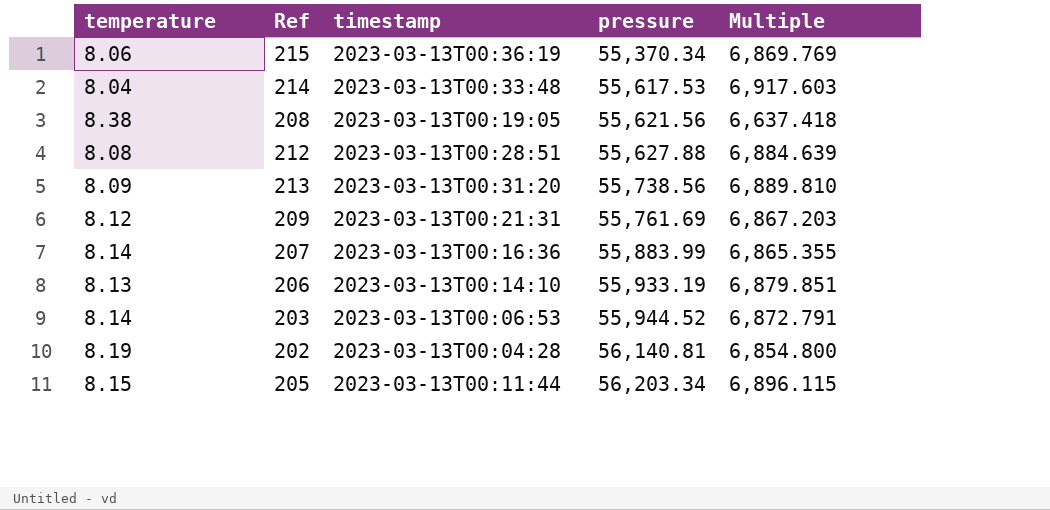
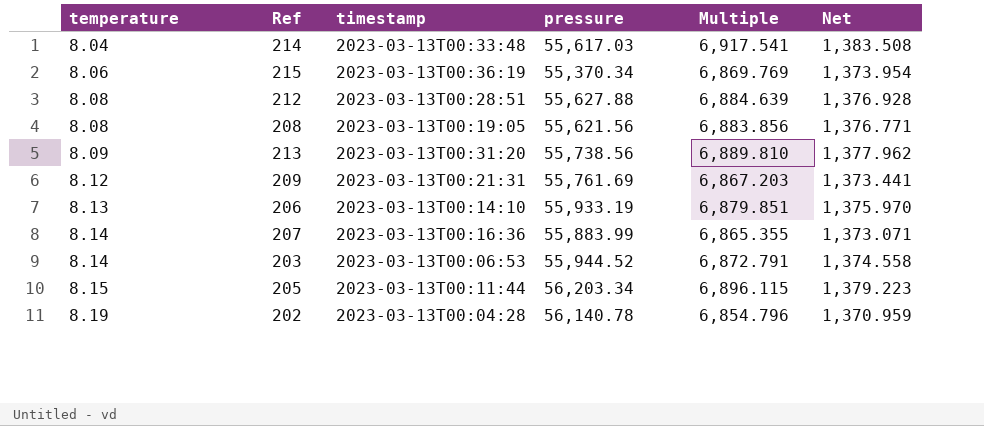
row order: pressure ascending -> temperature ascending
column Net | formula: none -> [Multiple] * 0.2
214 | pressure: 55,617.53 -> 55,617.03
214 | Multiple: 6,917.603 -> 6,917.541
208 | temperature: 8.38 -> 8.08
208 | Multiple: 6,637.418 -> 6,883.856
202 | pressure: 56,140.81 -> 56,140.78
202 | Multiple: 6,854.800 -> 6,854.796

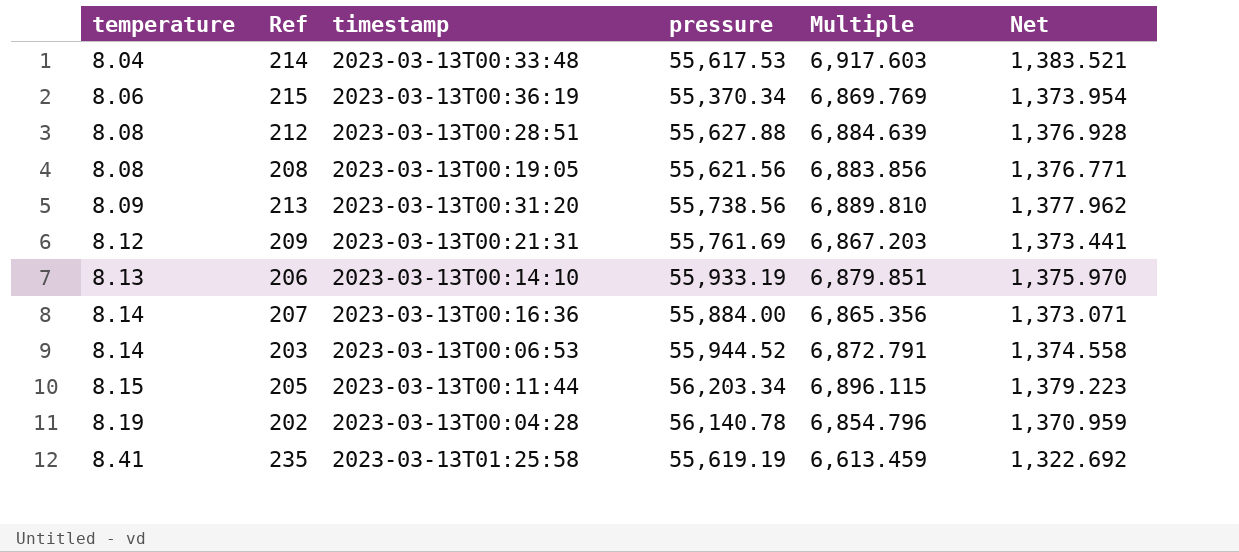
214 | pressure: 55,617.03 -> 55,617.53
214 | Multiple: 6,917.541 -> 6,917.603
214 | Net: 1,383.508 -> 1,383.521
207 | pressure: 55,883.99 -> 55,884.00
207 | Multiple: 6,865.355 -> 6,865.356
row 235: none -> 8.41 | 2023-03-13T01:25:58 | 55,619.19 | 6,613.459 | 1,322.692

